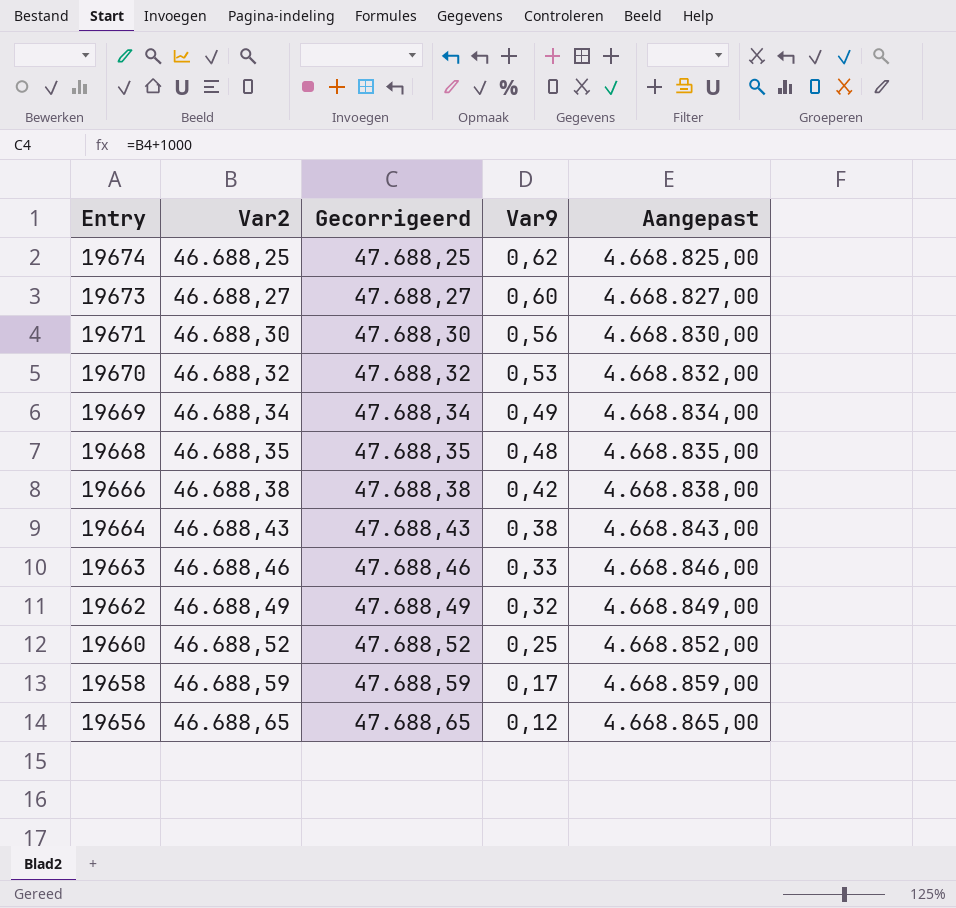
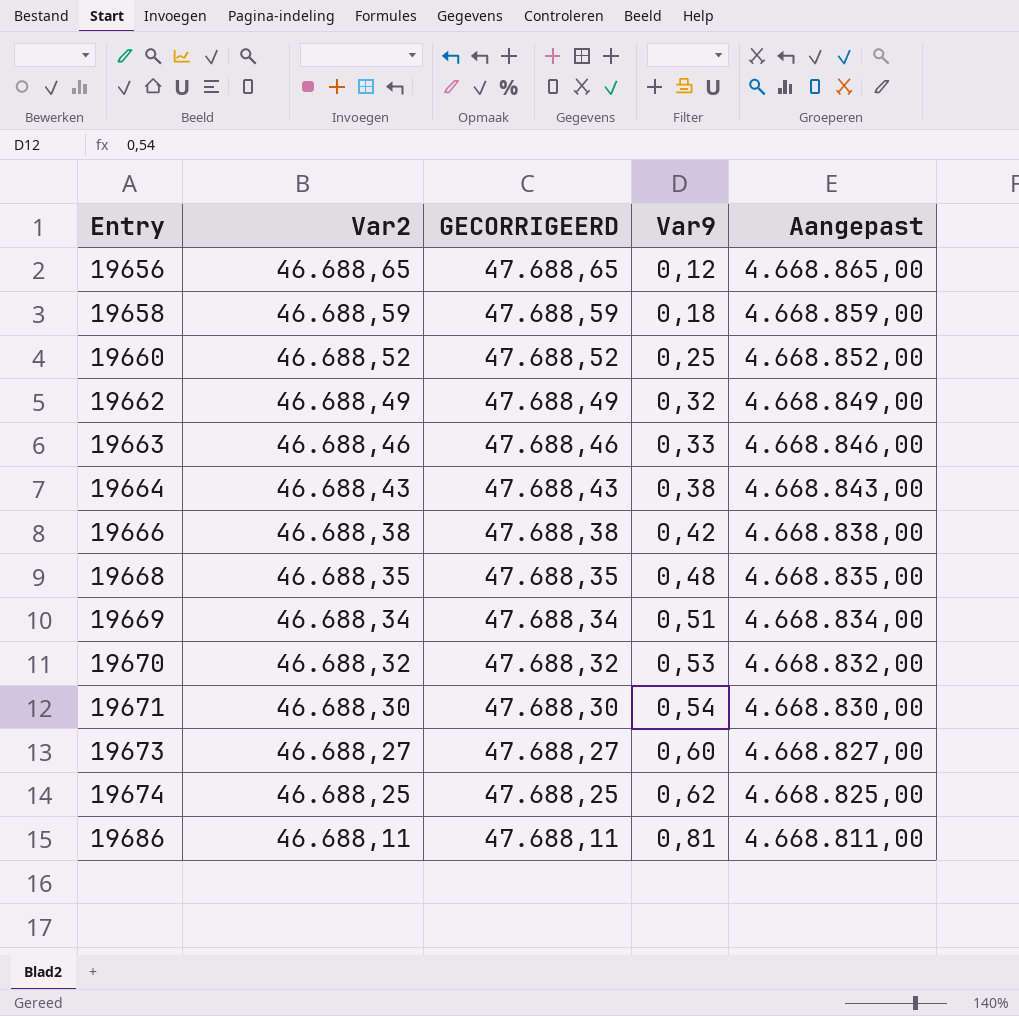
row order: Entry descending -> Entry ascending
column name: Gecorrigeerd -> GECORRIGEERD
19658 | Var9: 0,17 -> 0,18
19669 | Var9: 0,49 -> 0,51
19671 | Var9: 0,56 -> 0,54
row 19686: none -> 46.688,11 | 47.688,11 | 0,81 | 4.668.811,00

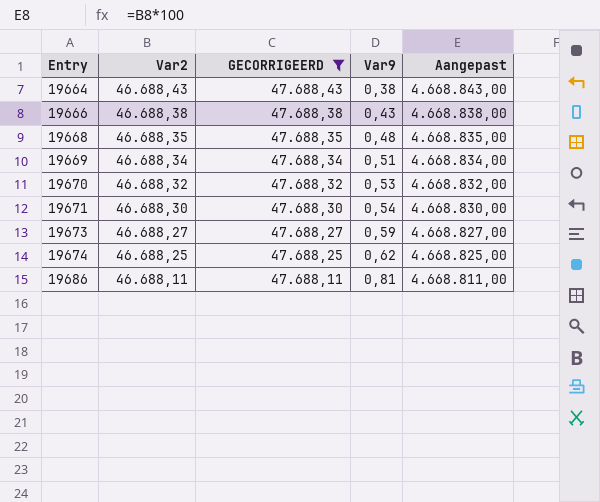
filter: none -> GECORRIGEERD <= 47.688,43
19666 | Var9: 0,42 -> 0,43
19673 | Var9: 0,60 -> 0,59

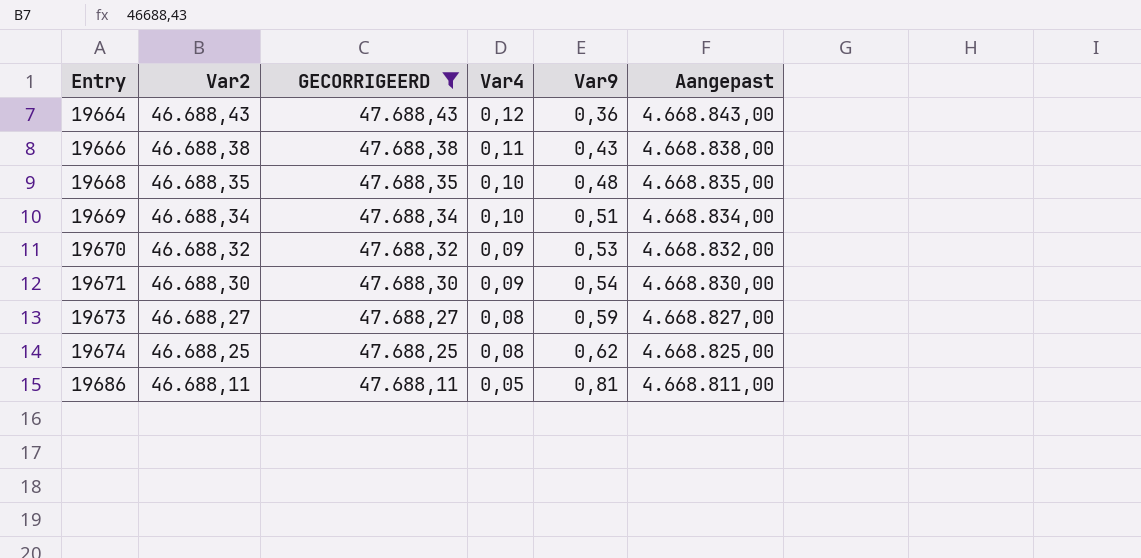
column Var4 | position: none -> 4
19664 | Var9: 0,38 -> 0,36

